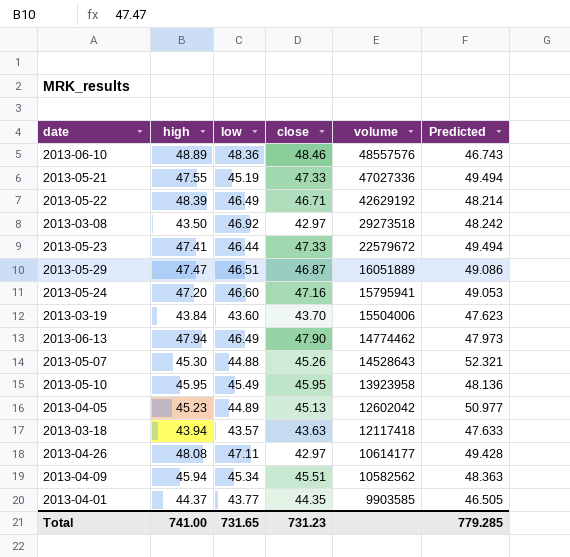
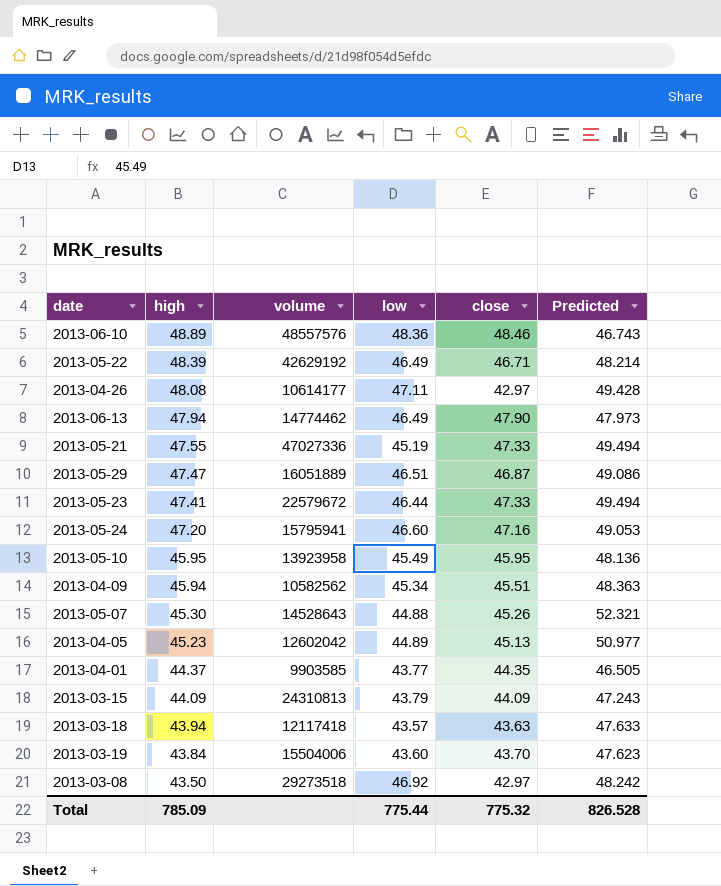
row order: volume descending -> high descending
column volume | position: 5 -> 3
row 2013-03-15: none -> 44.09 | 24310813 | 43.79 | 44.09 | 47.243
Total | high: 741.00 -> 785.09
Total | low: 731.65 -> 775.44
Total | close: 731.23 -> 775.32
Total | Predicted: 779.285 -> 826.528

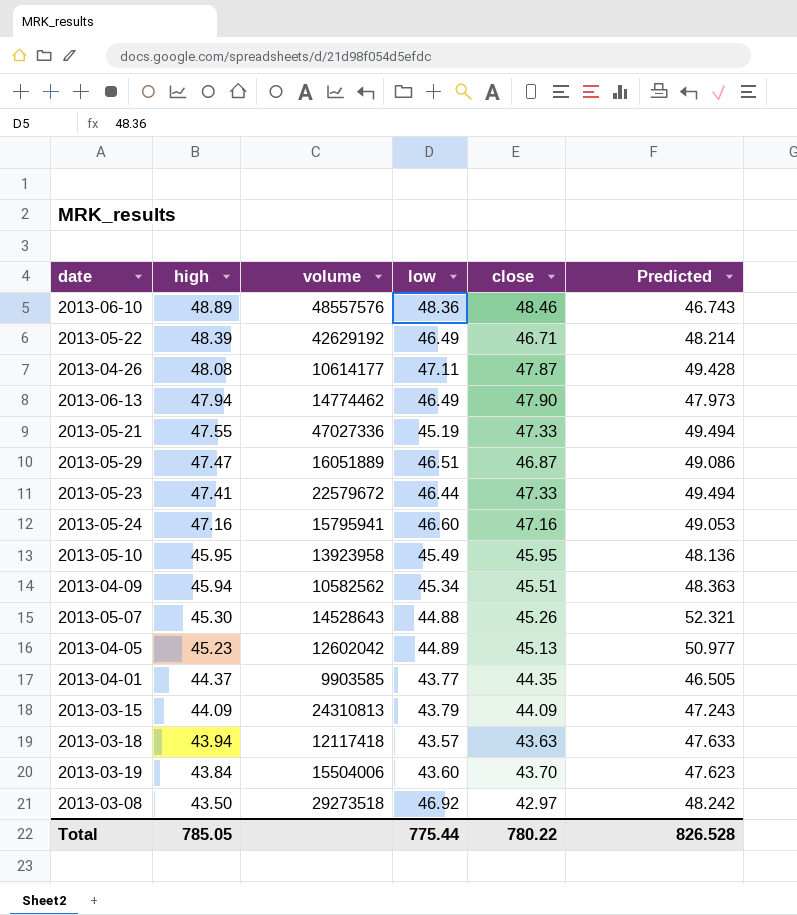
2013-04-26 | close: 42.97 -> 47.87
2013-05-24 | high: 47.20 -> 47.16
Total | high: 785.09 -> 785.05
Total | close: 775.32 -> 780.22

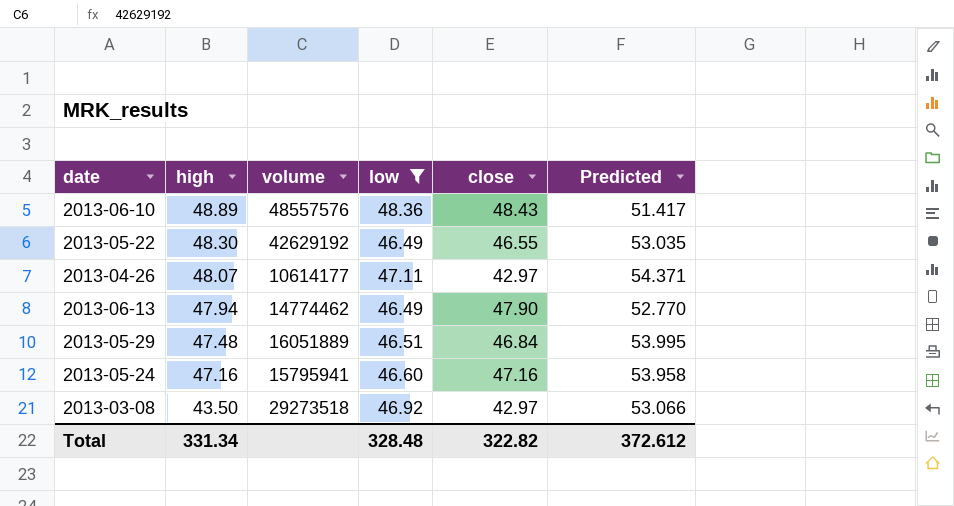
filter: none -> low >= 46.49
2013-06-10 | close: 48.46 -> 48.43
2013-06-10 | Predicted: 46.743 -> 51.417
2013-05-22 | high: 48.39 -> 48.30
2013-05-22 | close: 46.71 -> 46.55
2013-05-22 | Predicted: 48.214 -> 53.035
2013-04-26 | high: 48.08 -> 48.07
2013-04-26 | close: 47.87 -> 42.97
2013-04-26 | Predicted: 49.428 -> 54.371
2013-06-13 | Predicted: 47.973 -> 52.770
2013-05-29 | high: 47.47 -> 47.48
2013-05-29 | close: 46.87 -> 46.84
2013-05-29 | Predicted: 49.086 -> 53.995
2013-05-24 | Predicted: 49.053 -> 53.958
2013-03-08 | Predicted: 48.242 -> 53.066
Total | high: 785.05 -> 331.34
Total | low: 775.44 -> 328.48
Total | close: 780.22 -> 322.82
Total | Predicted: 826.528 -> 372.612

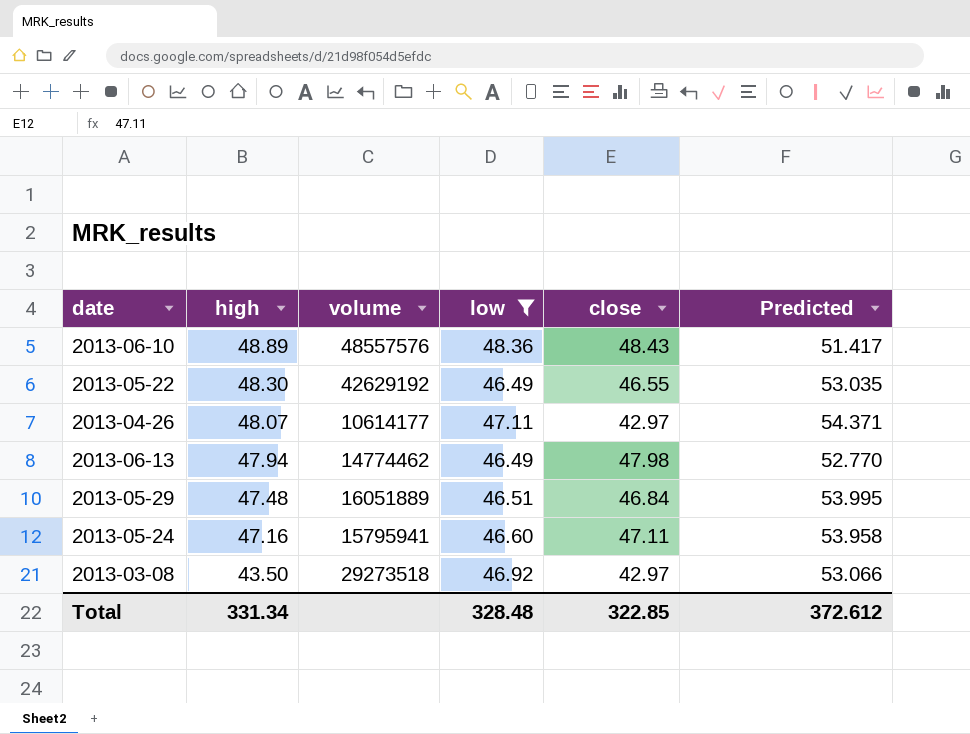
2013-06-13 | close: 47.90 -> 47.98
2013-05-24 | close: 47.16 -> 47.11
Total | close: 322.82 -> 322.85

